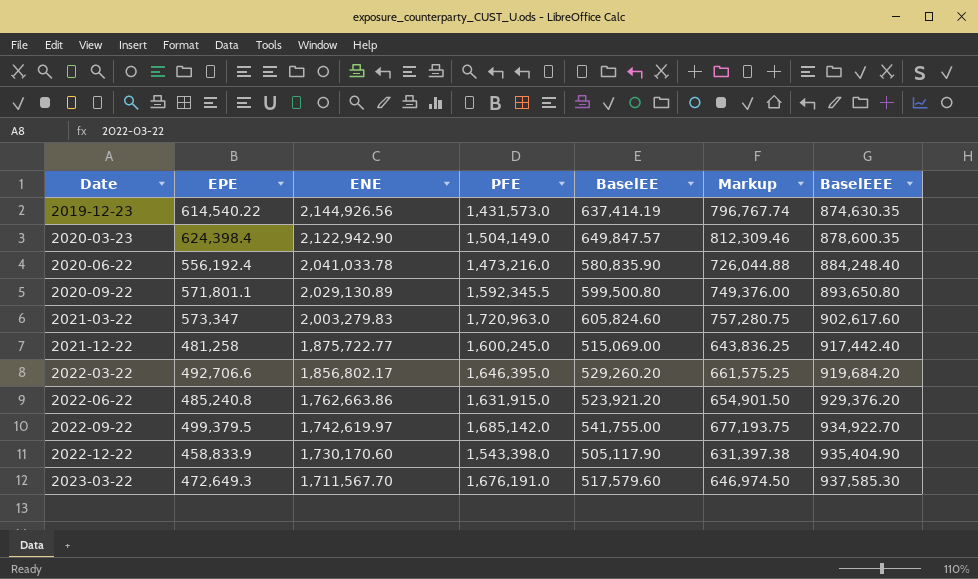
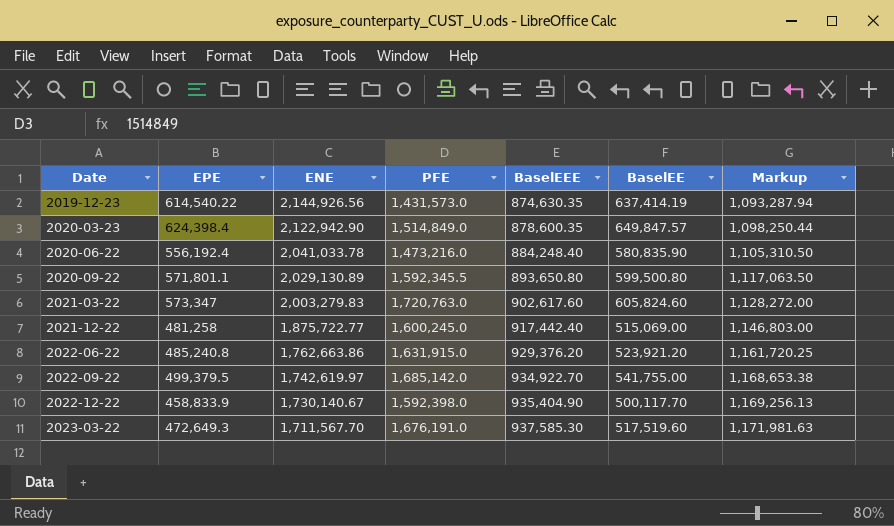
column BaselEEE | position: 7 -> 5
column Markup | formula: [BaselEE] * 1.25 -> [BaselEEE] * 1.25
row 2022-03-22: 492,706.6 | 1,856,802.17 | 1,646,395.0 | 529,260.20 | 661,575.25 | 919,684.20 -> none
2020-03-23 | PFE: 1,504,149.0 -> 1,514,849.0
2021-03-22 | PFE: 1,720,963.0 -> 1,720,763.0
2022-12-22 | ENE: 1,730,170.60 -> 1,730,140.67
2022-12-22 | PFE: 1,543,398.0 -> 1,592,398.0
2022-12-22 | BaselEE: 505,117.90 -> 500,117.70
2023-03-22 | BaselEE: 517,579.60 -> 517,519.60

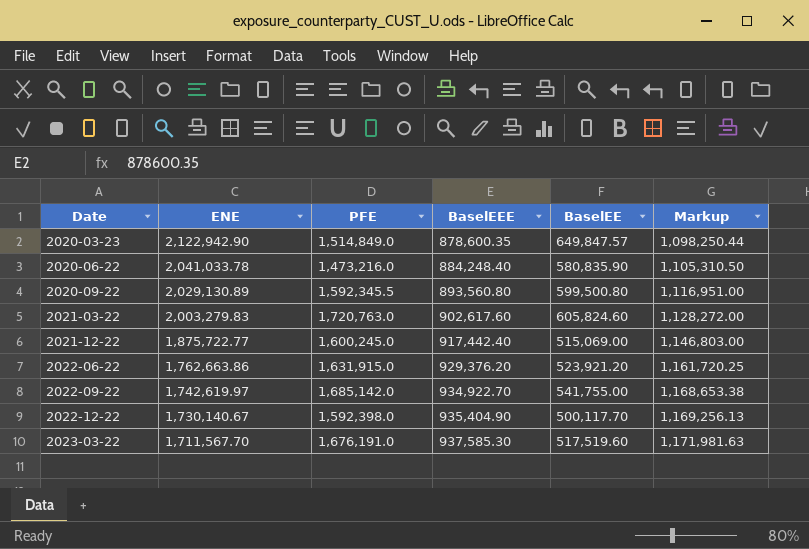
column EPE | position: 2 -> none
row 2019-12-23: 614,540.22 | 2,144,926.56 | 1,431,573.0 | 874,630.35 | 637,414.19 | 1,093,287.94 -> none
2020-09-22 | BaselEEE: 893,650.80 -> 893,560.80
2020-09-22 | Markup: 1,117,063.50 -> 1,116,951.00

